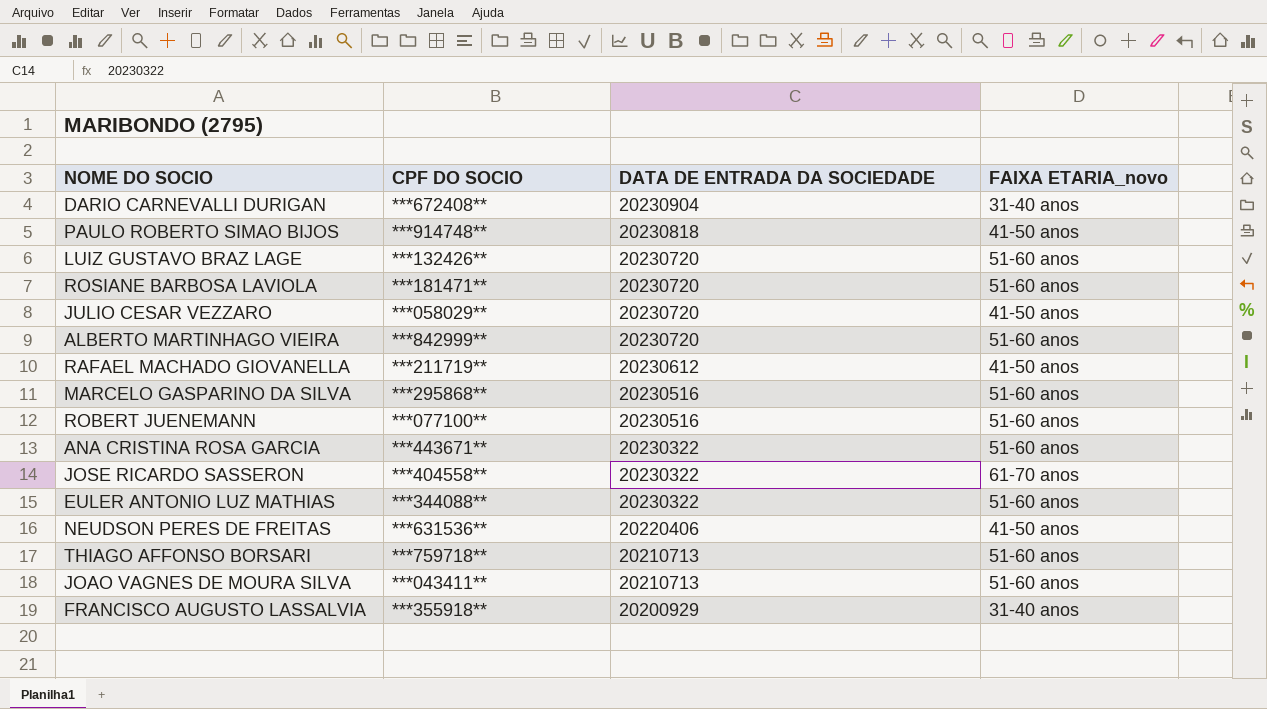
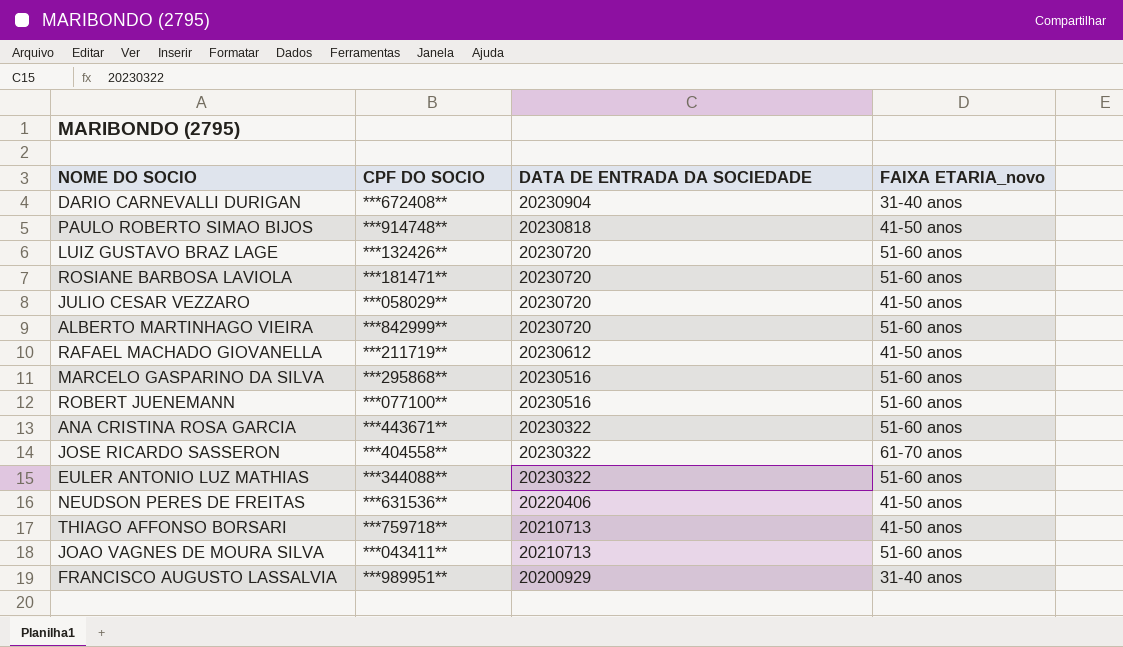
THIAGO AFFONSO BORSARI | FAIXA ETARIA_novo: 51-60 anos -> 41-50 anos
FRANCISCO AUGUSTO LASSALVIA | CPF DO SOCIO: ***355918** -> ***989951**

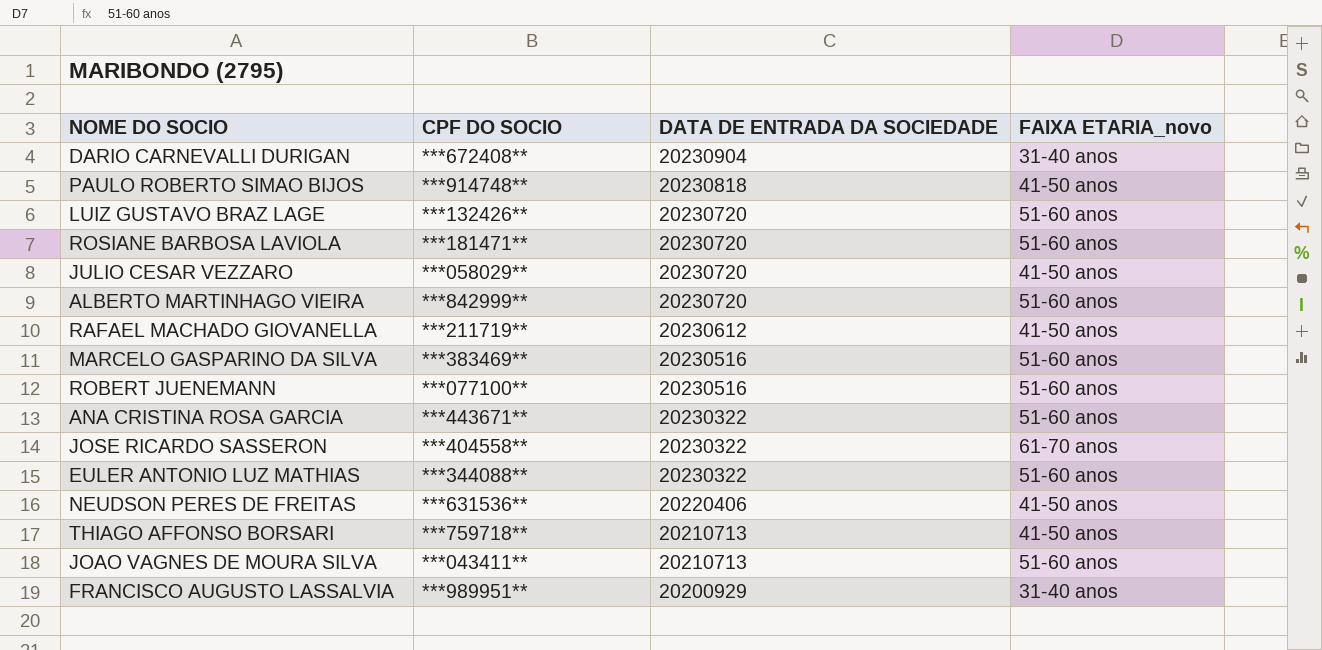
MARCELO GASPARINO DA SILVA | CPF DO SOCIO: ***295868** -> ***383469**

